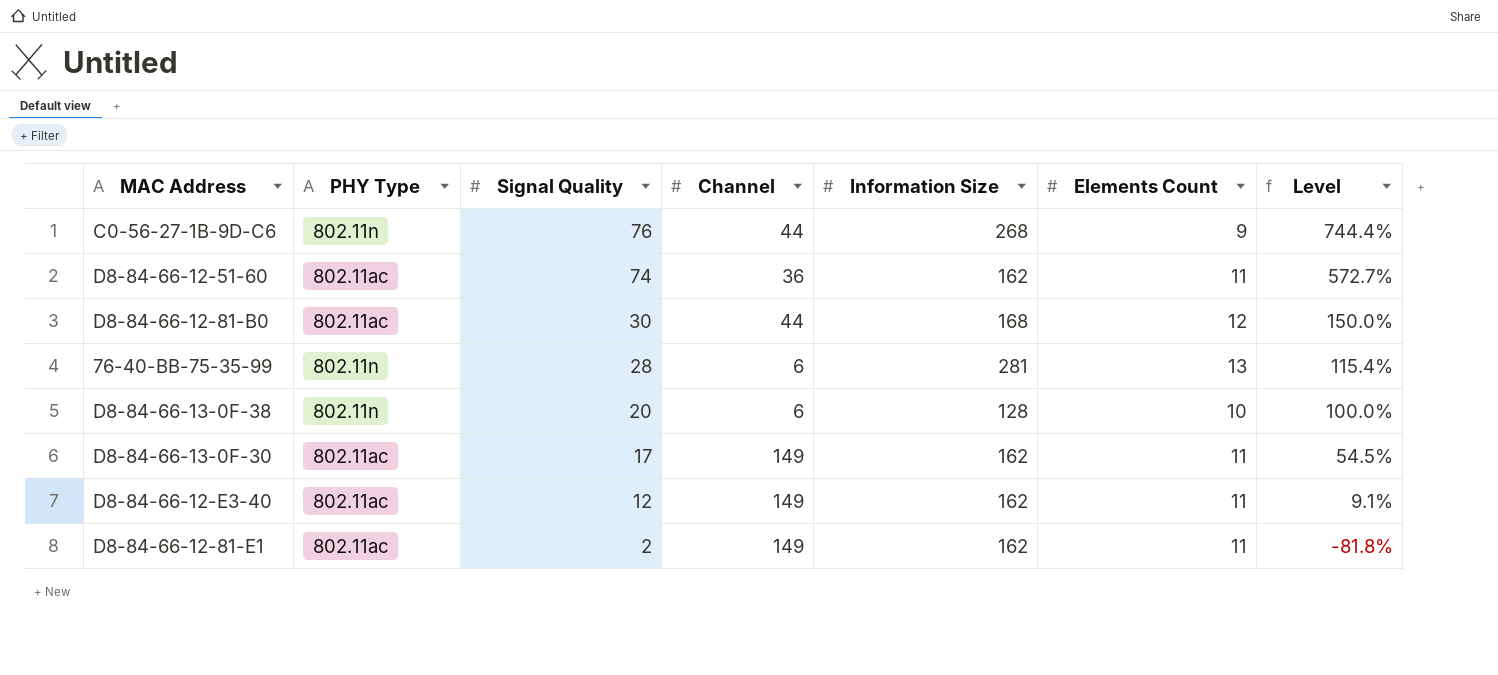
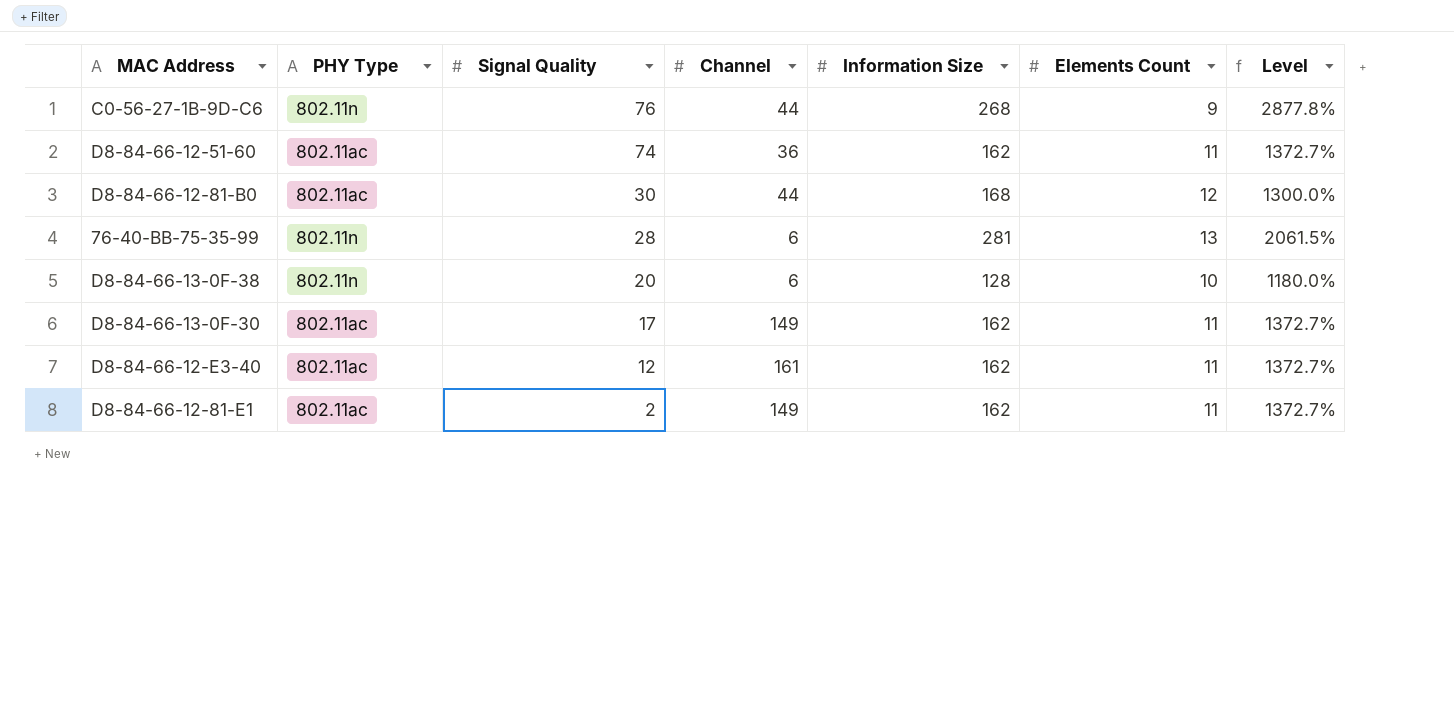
column Level | formula: ([Signal Quality] - [Elements Count]) / [Elements Count] -> ([Information Size] - [Elements Count]) / [Elements Count]
D8-84-66-12-E3-40 | Channel: 149 -> 161

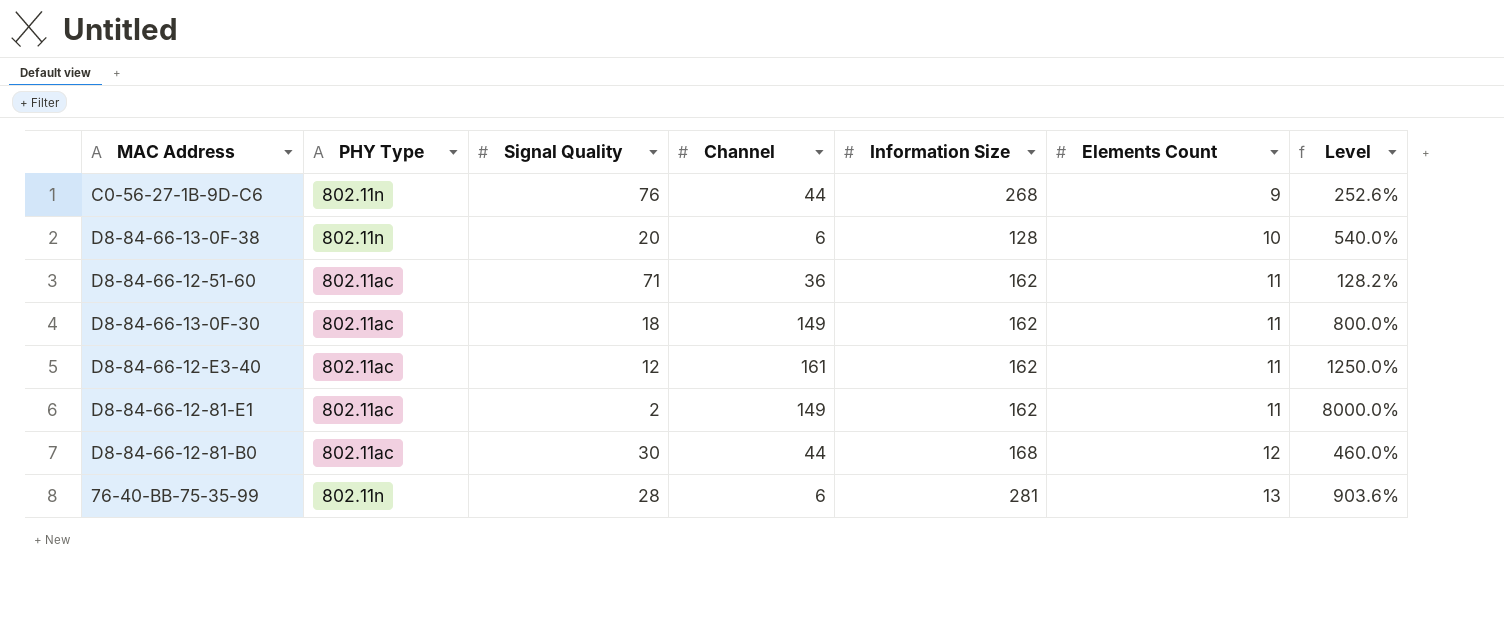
row order: Signal Quality descending -> Elements Count ascending
column Level | formula: ([Information Size] - [Elements Count]) / [Elements Count] -> ([Information Size] - [Signal Quality]) / [Signal Quality]
D8-84-66-12-51-60 | Signal Quality: 74 -> 71
D8-84-66-13-0F-30 | Signal Quality: 17 -> 18

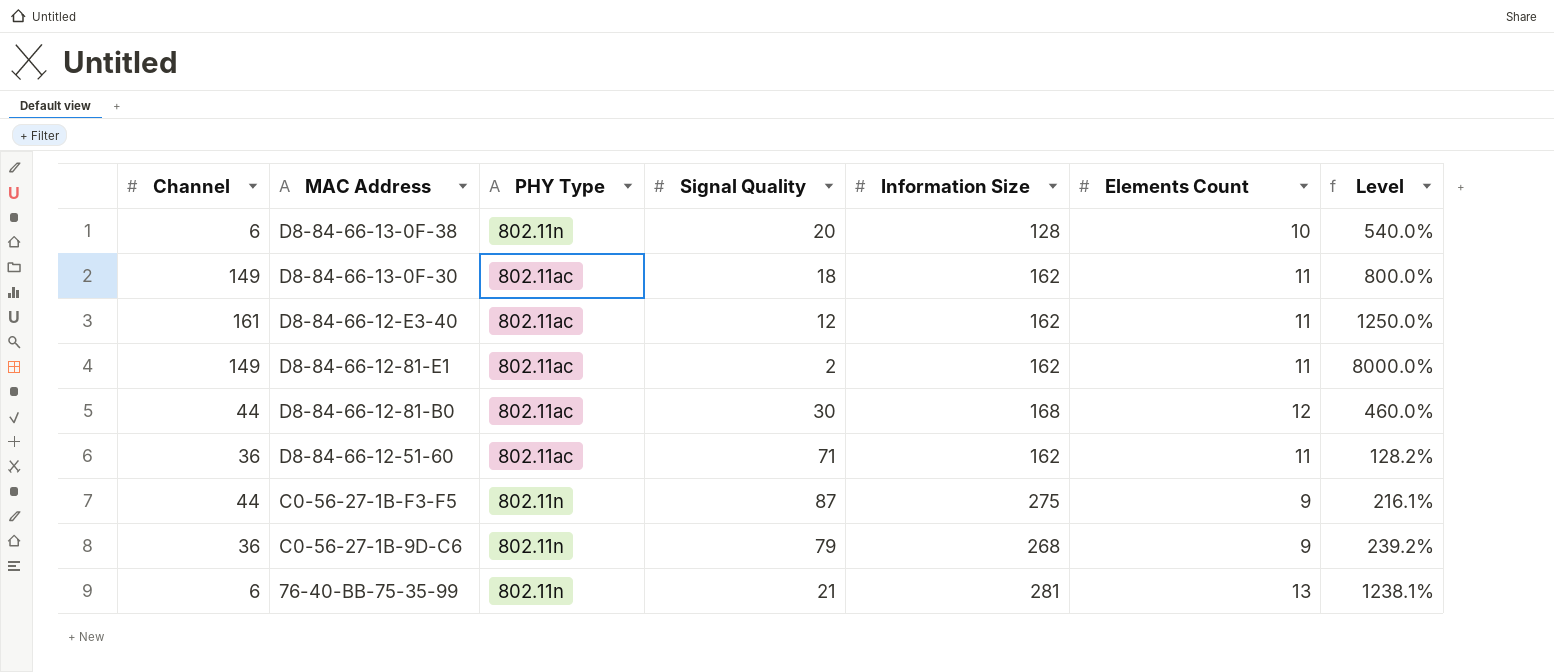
row order: Elements Count ascending -> MAC Address descending
column Channel | position: 4 -> 1
row C0-56-27-1B-F3-F5: none -> 44 | 802.11n | 87 | 275 | 9 | 216.1%
C0-56-27-1B-9D-C6 | Channel: 44 -> 36
C0-56-27-1B-9D-C6 | Signal Quality: 76 -> 79
C0-56-27-1B-9D-C6 | Level: 252.6% -> 239.2%
76-40-BB-75-35-99 | Signal Quality: 28 -> 21
76-40-BB-75-35-99 | Level: 903.6% -> 1238.1%

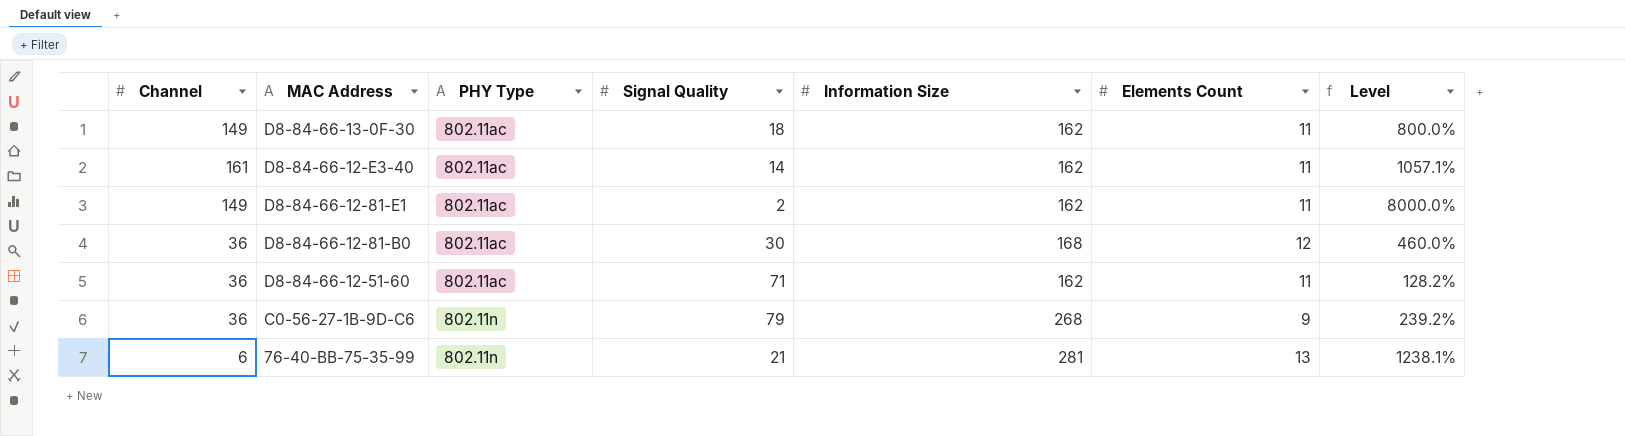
row D8-84-66-13-0F-38: 6 | 802.11n | 20 | 128 | 10 | 540.0% -> none
row C0-56-27-1B-F3-F5: 44 | 802.11n | 87 | 275 | 9 | 216.1% -> none
D8-84-66-12-E3-40 | Signal Quality: 12 -> 14
D8-84-66-12-E3-40 | Level: 1250.0% -> 1057.1%
D8-84-66-12-81-B0 | Channel: 44 -> 36

